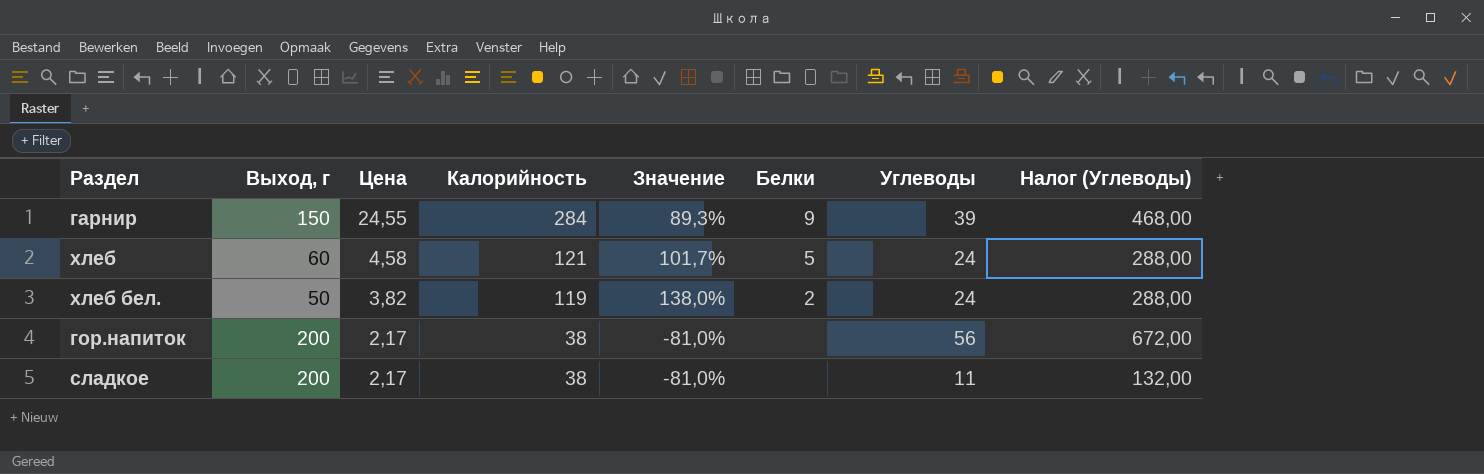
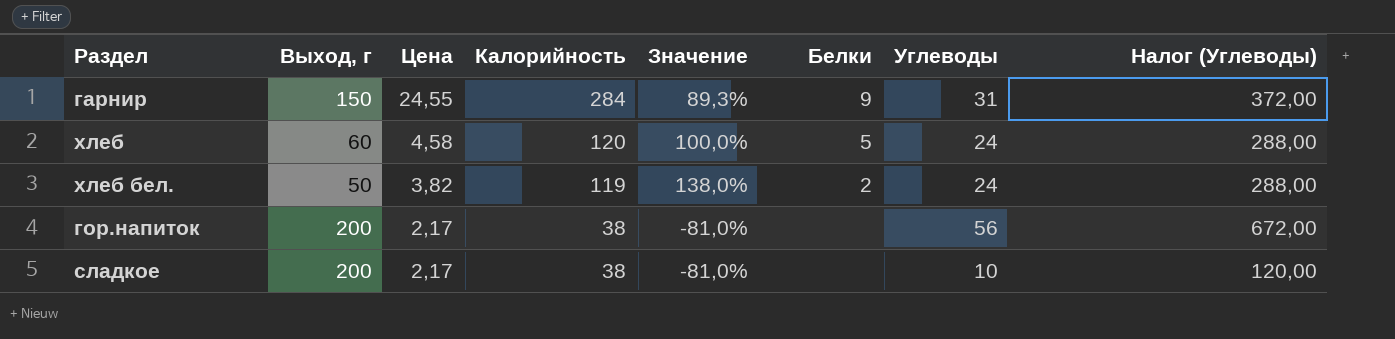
гарнир | Углеводы: 39 -> 31
гарнир | Налог (Углеводы): 468,00 -> 372,00
хлеб | Калорийность: 121 -> 120
хлеб | Значение: 101,7% -> 100,0%
сладкое | Углеводы: 11 -> 10
сладкое | Налог (Углеводы): 132,00 -> 120,00

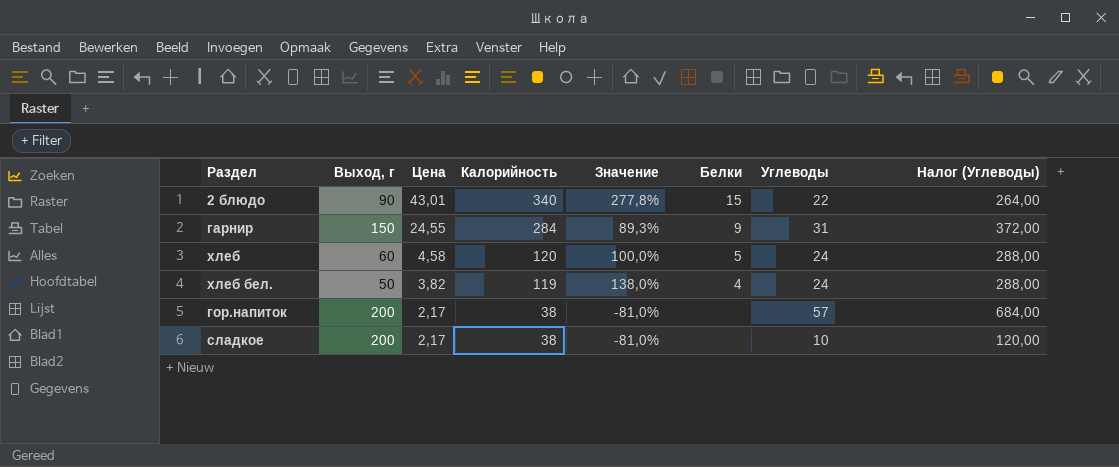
row 2 блюдо: none -> 90 | 43,01 | 340 | 277,8% | 15 | 22 | 264,00
хлеб бел. | Белки: 2 -> 4
гор.напиток | Углеводы: 56 -> 57
гор.напиток | Налог (Углеводы): 672,00 -> 684,00

